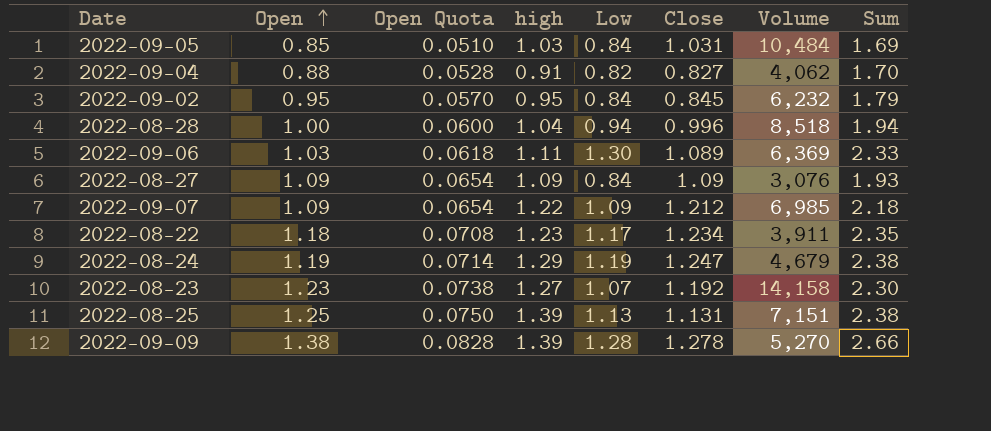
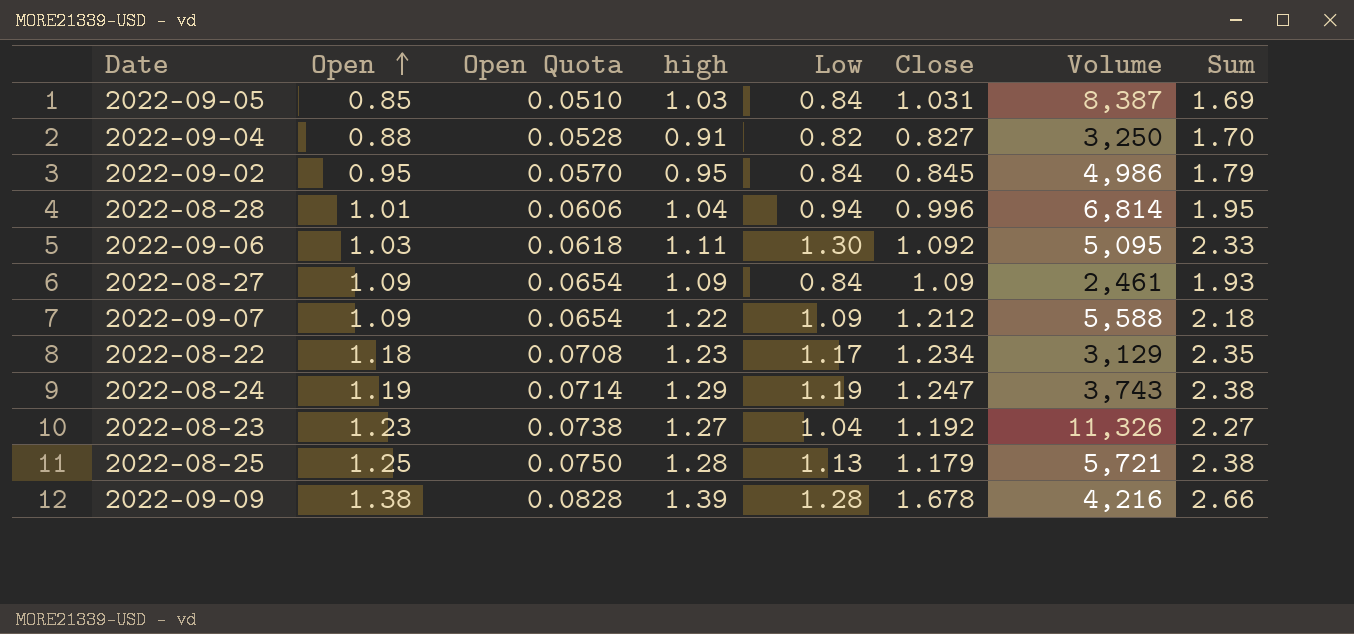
2022-09-05 | Volume: 10,484 -> 8,387
2022-09-04 | Volume: 4,062 -> 3,250
2022-09-02 | Volume: 6,232 -> 4,986
2022-08-28 | Open: 1.00 -> 1.01
2022-08-28 | Open Quota: 0.0600 -> 0.0606
2022-08-28 | Volume: 8,518 -> 6,814
2022-08-28 | Sum: 1.94 -> 1.95
2022-09-06 | Close: 1.089 -> 1.092
2022-09-06 | Volume: 6,369 -> 5,095
2022-08-27 | Volume: 3,076 -> 2,461
2022-09-07 | Volume: 6,985 -> 5,588
2022-08-22 | Volume: 3,911 -> 3,129
2022-08-24 | Volume: 4,679 -> 3,743
2022-08-23 | Low: 1.07 -> 1.04
2022-08-23 | Volume: 14,158 -> 11,326
2022-08-23 | Sum: 2.30 -> 2.27
2022-08-25 | high: 1.39 -> 1.28
2022-08-25 | Close: 1.131 -> 1.179
2022-08-25 | Volume: 7,151 -> 5,721
2022-09-09 | Close: 1.278 -> 1.678
2022-09-09 | Volume: 5,270 -> 4,216

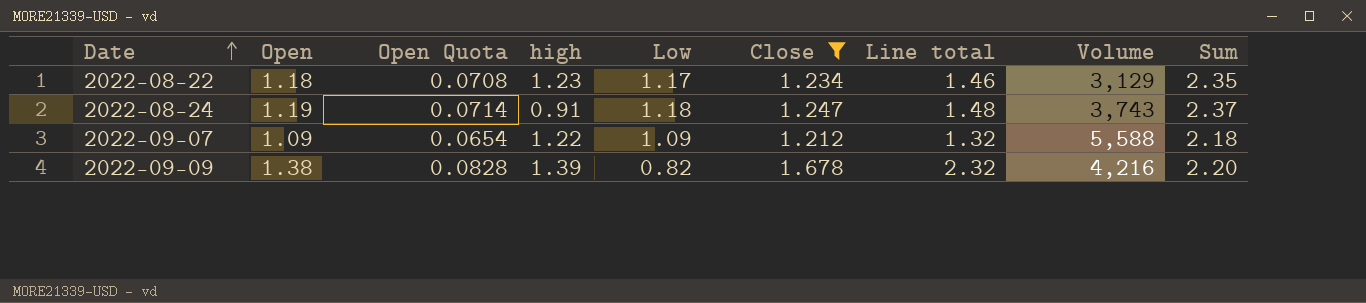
filter: none -> Close >= 1.212
row order: Open ascending -> Date ascending
column Line total | formula: none -> [Open] * [Close]
2022-08-24 | high: 1.29 -> 0.91
2022-08-24 | Low: 1.19 -> 1.18
2022-08-24 | Sum: 2.38 -> 2.37
2022-09-09 | Low: 1.28 -> 0.82
2022-09-09 | Sum: 2.66 -> 2.20

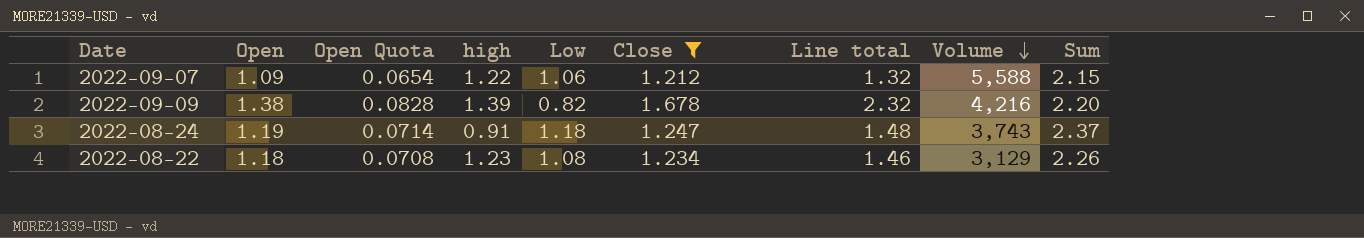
row order: Date ascending -> Volume descending
2022-09-07 | Low: 1.09 -> 1.06
2022-09-07 | Sum: 2.18 -> 2.15
2022-08-22 | Low: 1.17 -> 1.08
2022-08-22 | Sum: 2.35 -> 2.26

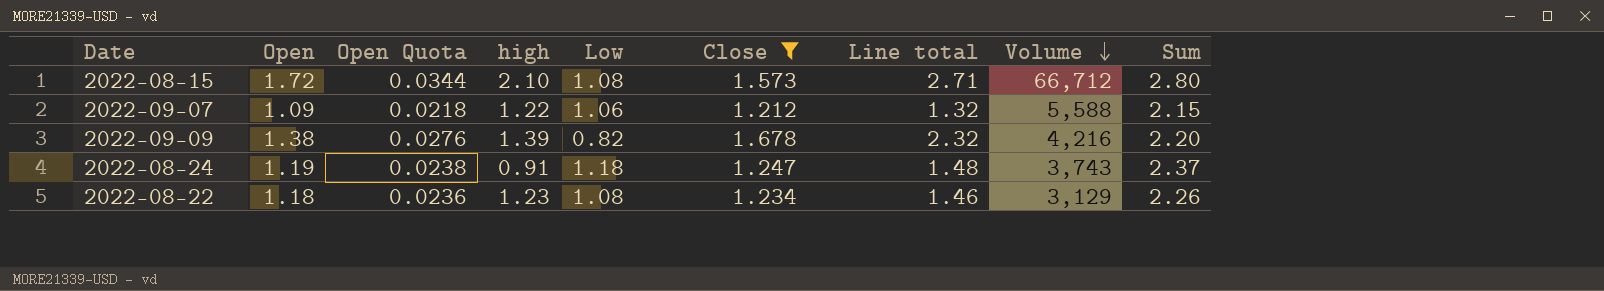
column Open Quota | formula: [Open] * 0.06 -> [Open] * 0.02
row 2022-08-15: none -> 1.72 | 0.0344 | 2.10 | 1.08 | 1.573 | 2.71 | 66,712 | 2.80

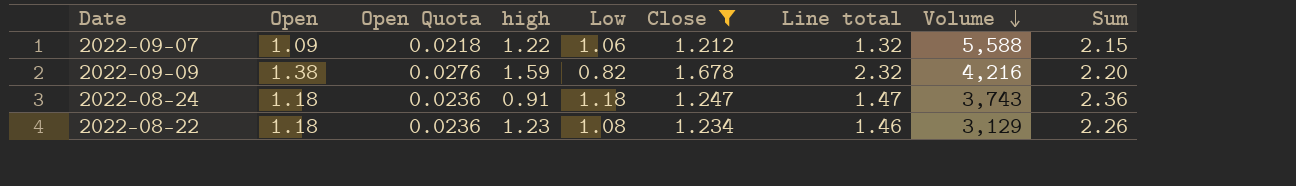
row 2022-08-15: 1.72 | 0.0344 | 2.10 | 1.08 | 1.573 | 2.71 | 66,712 | 2.80 -> none
2022-09-09 | high: 1.39 -> 1.59
2022-08-24 | Open: 1.19 -> 1.18
2022-08-24 | Open Quota: 0.0238 -> 0.0236
2022-08-24 | Line total: 1.48 -> 1.47
2022-08-24 | Sum: 2.37 -> 2.36

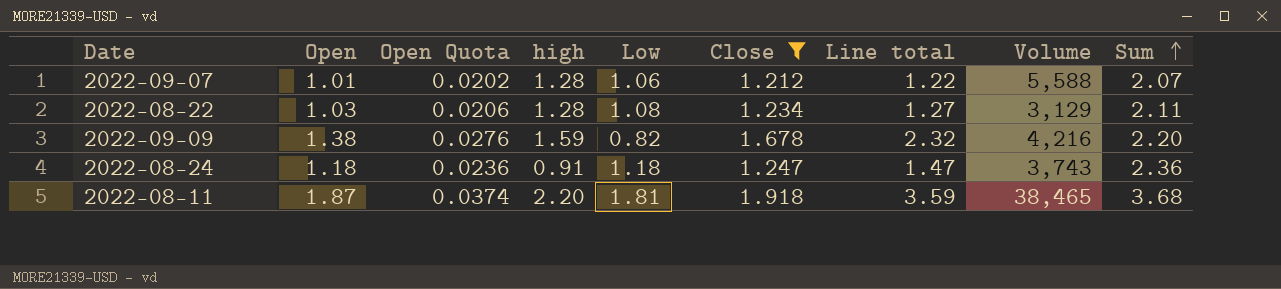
row order: Volume descending -> Sum ascending
2022-09-07 | Open: 1.09 -> 1.01
2022-09-07 | Open Quota: 0.0218 -> 0.0202
2022-09-07 | high: 1.22 -> 1.28
2022-09-07 | Line total: 1.32 -> 1.22
2022-09-07 | Sum: 2.15 -> 2.07
2022-08-22 | Open: 1.18 -> 1.03
2022-08-22 | Open Quota: 0.0236 -> 0.0206
2022-08-22 | high: 1.23 -> 1.28
2022-08-22 | Line total: 1.46 -> 1.27
2022-08-22 | Sum: 2.26 -> 2.11
row 2022-08-11: none -> 1.87 | 0.0374 | 2.20 | 1.81 | 1.918 | 3.59 | 38,465 | 3.68

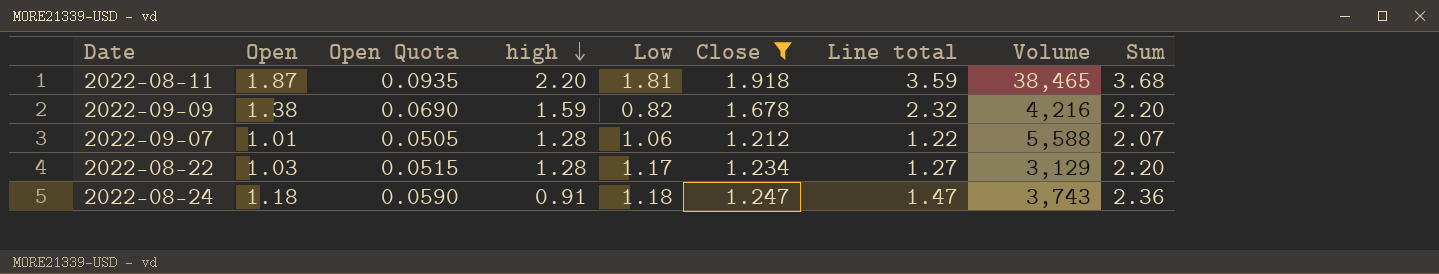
row order: Sum ascending -> high descending
column Open Quota | formula: [Open] * 0.02 -> [Open] * 0.05
2022-08-22 | Low: 1.08 -> 1.17
2022-08-22 | Sum: 2.11 -> 2.20

